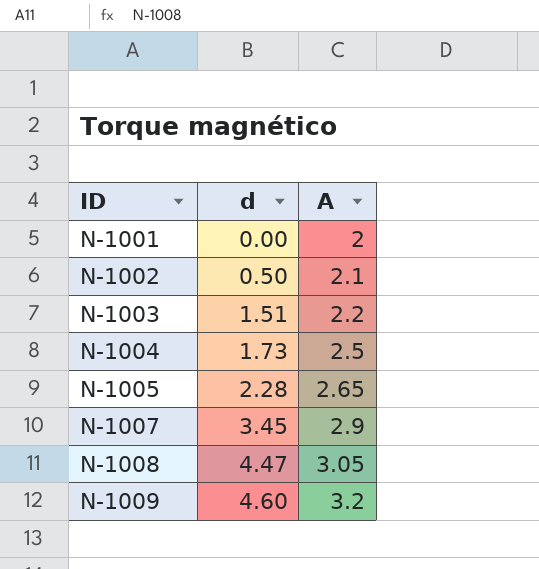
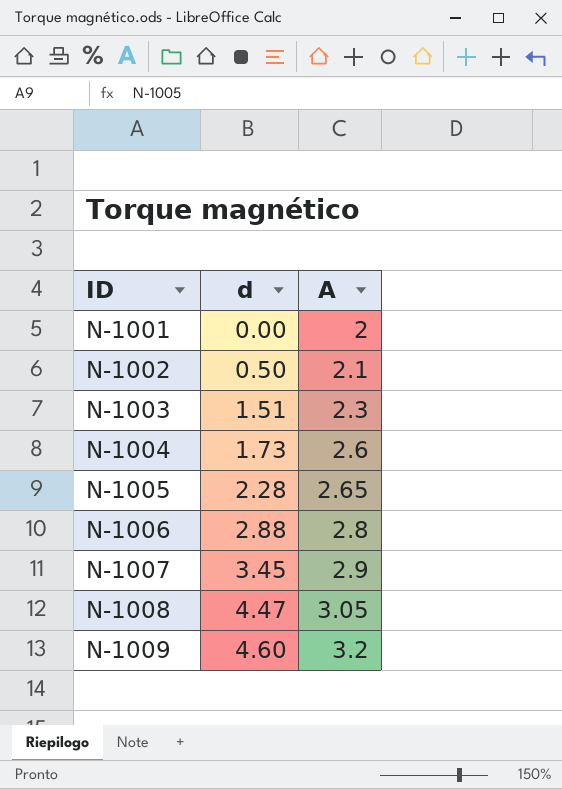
N-1003 | A: 2.2 -> 2.3
N-1004 | A: 2.5 -> 2.6
row N-1006: none -> 2.88 | 2.8

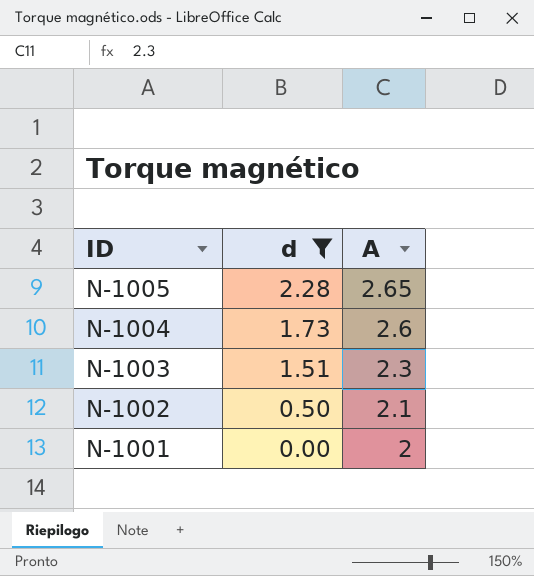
filter: none -> d <= 2.28
row order: ID ascending -> ID descending

